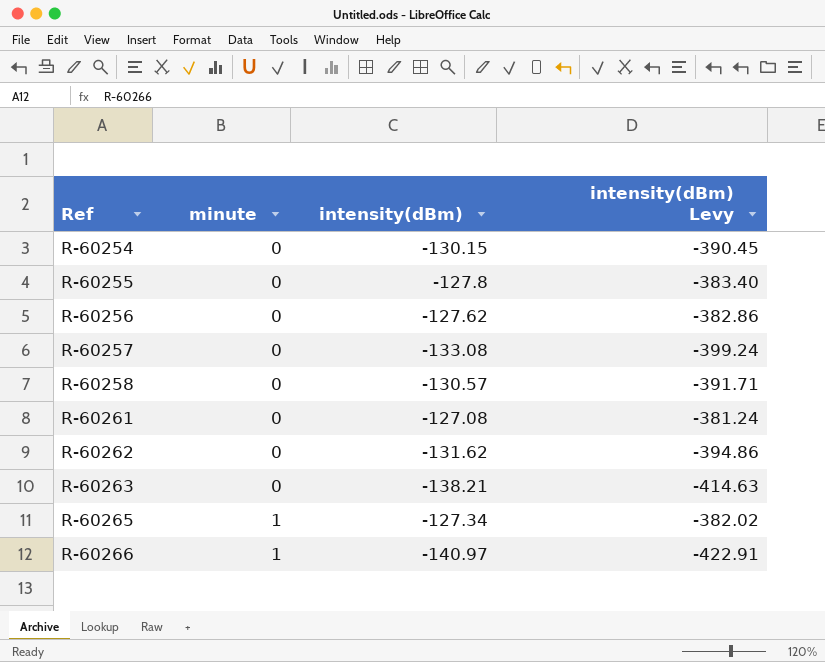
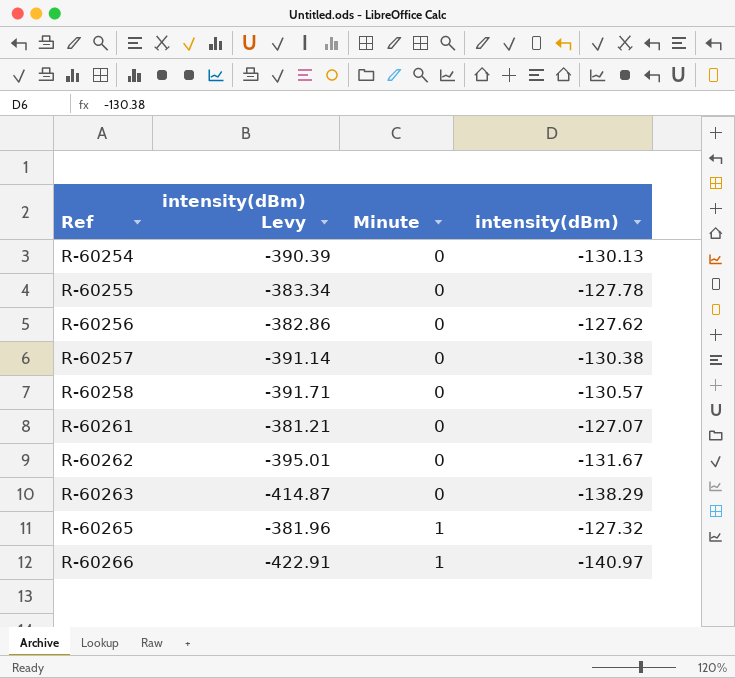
column intensity(dBm) Levy | position: 4 -> 2
column name: minute -> Minute
R-60254 | intensity(dBm) Levy: -390.45 -> -390.39
R-60254 | intensity(dBm): -130.15 -> -130.13
R-60255 | intensity(dBm) Levy: -383.40 -> -383.34
R-60255 | intensity(dBm): -127.8 -> -127.78
R-60257 | intensity(dBm) Levy: -399.24 -> -391.14
R-60257 | intensity(dBm): -133.08 -> -130.38
R-60261 | intensity(dBm) Levy: -381.24 -> -381.21
R-60261 | intensity(dBm): -127.08 -> -127.07
R-60262 | intensity(dBm) Levy: -394.86 -> -395.01
R-60262 | intensity(dBm): -131.62 -> -131.67
R-60263 | intensity(dBm) Levy: -414.63 -> -414.87
R-60263 | intensity(dBm): -138.21 -> -138.29
R-60265 | intensity(dBm) Levy: -382.02 -> -381.96
R-60265 | intensity(dBm): -127.34 -> -127.32

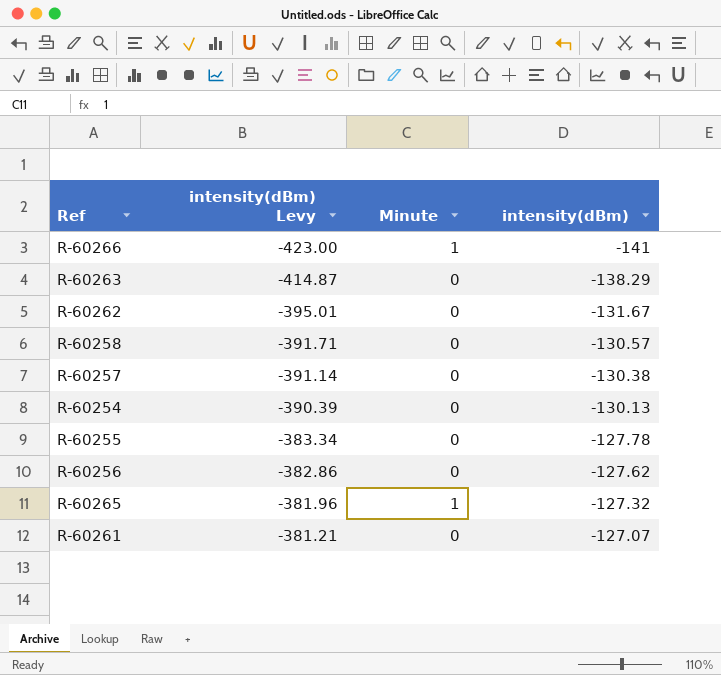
row order: Ref ascending -> intensity(dBm) Levy ascending
R-60266 | intensity(dBm) Levy: -422.91 -> -423.00
R-60266 | intensity(dBm): -140.97 -> -141

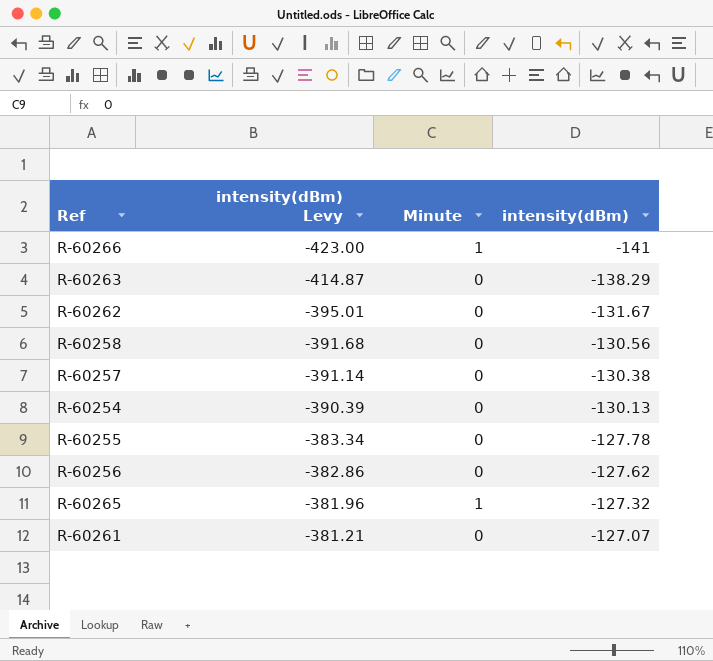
R-60258 | intensity(dBm) Levy: -391.71 -> -391.68
R-60258 | intensity(dBm): -130.57 -> -130.56

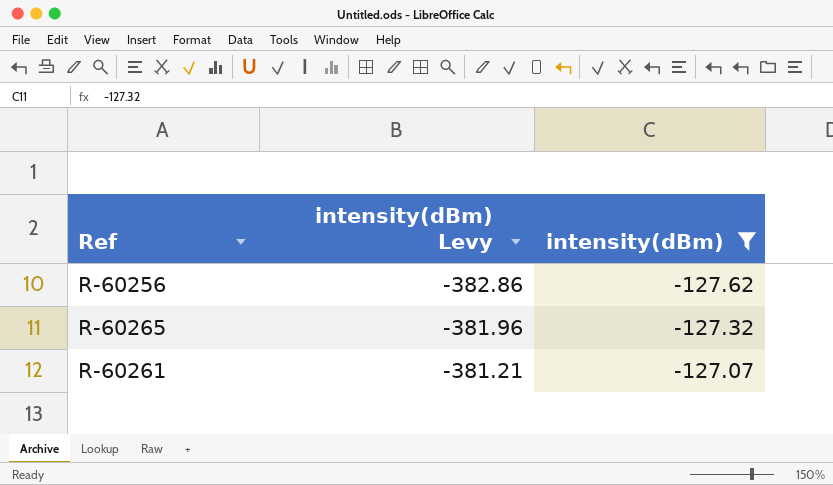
filter: none -> intensity(dBm) >= -127.62
column Minute | position: 3 -> none

